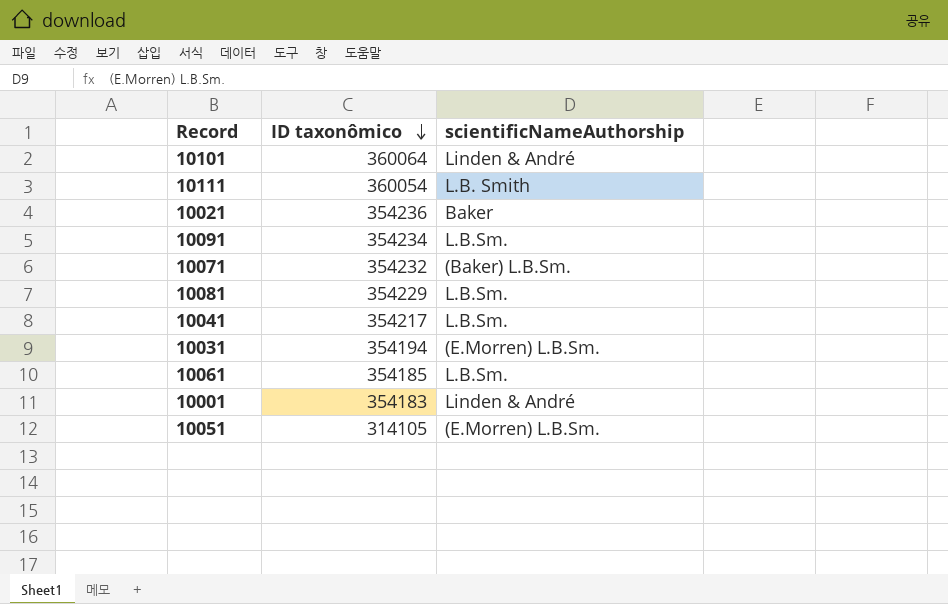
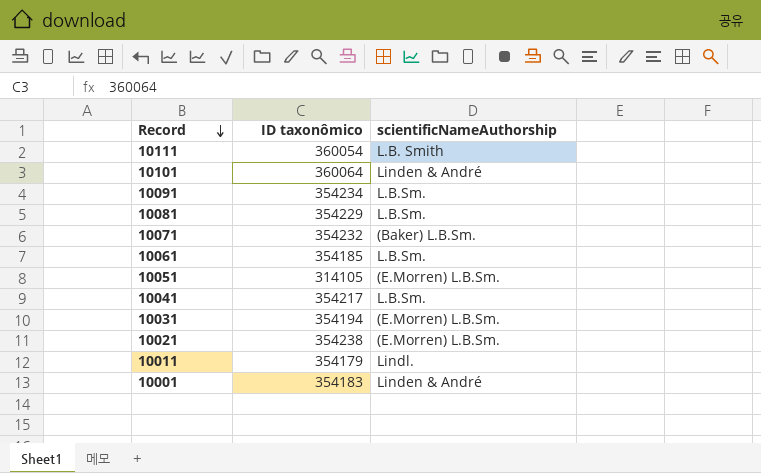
row order: ID taxonômico descending -> Record descending
10021 | ID taxonômico: 354236 -> 354238
10021 | scientificNameAuthorship: Baker -> (E.Morren) L.B.Sm.
row 10011: none -> 354179 | Lindl.

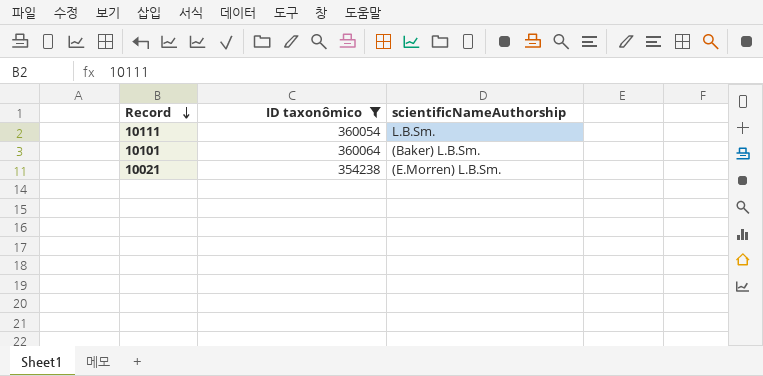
filter: none -> ID taxonômico >= 354238
10111 | scientificNameAuthorship: L.B. Smith -> L.B.Sm.
10101 | scientificNameAuthorship: Linden & André -> (Baker) L.B.Sm.

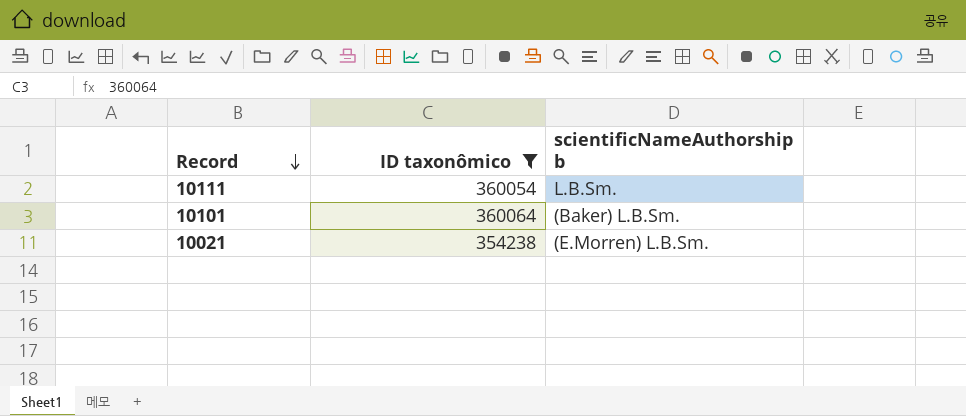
column name: scientificNameAuthorship -> scientificNameAuthorship b

